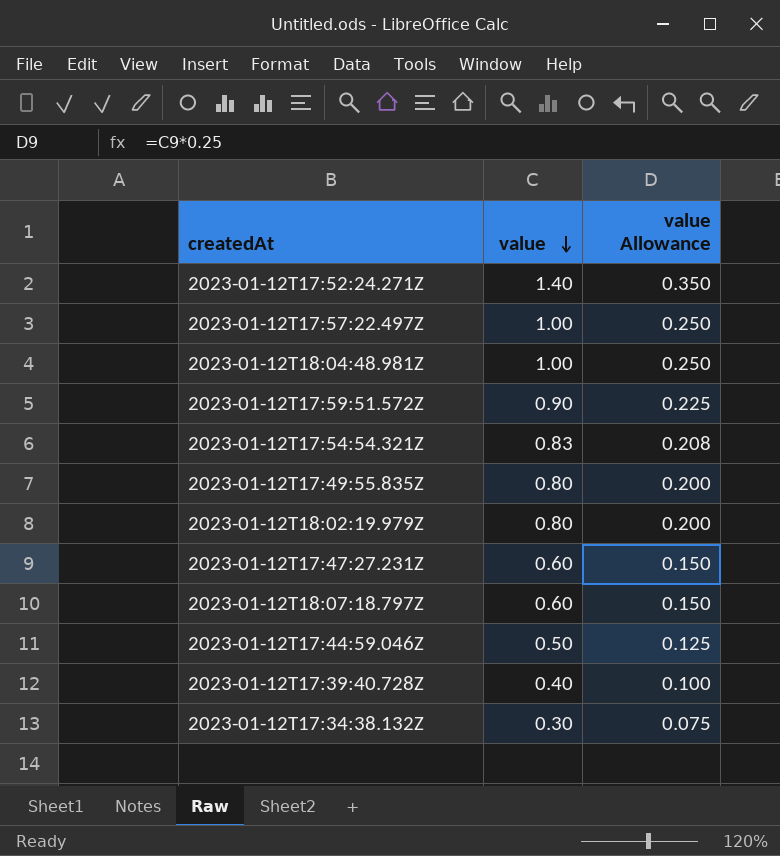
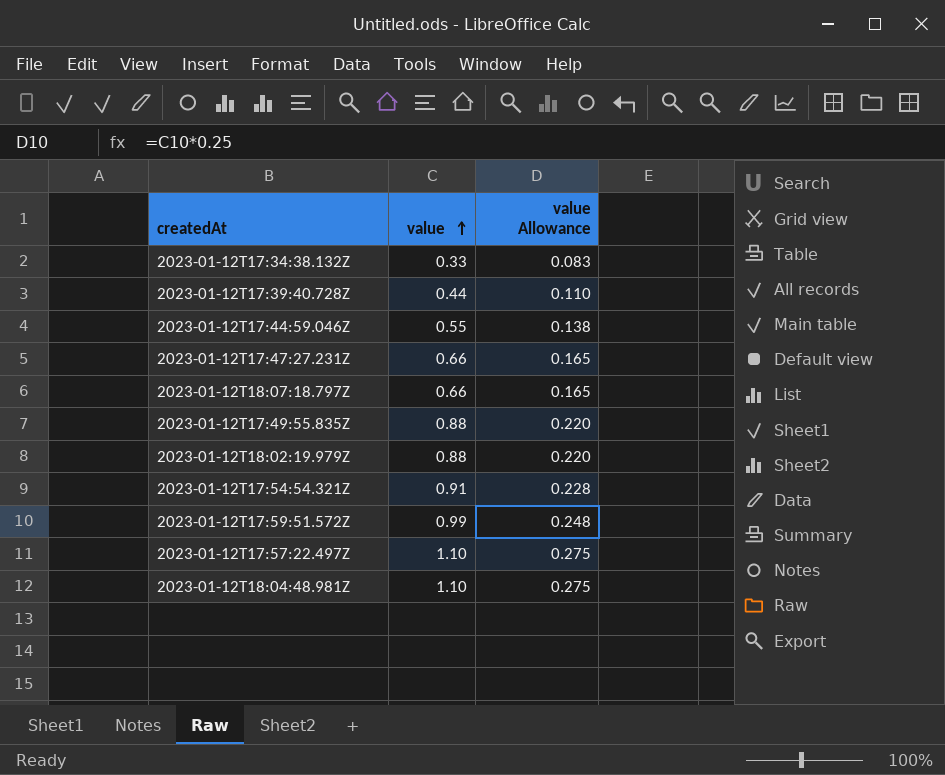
row order: value descending -> value ascending
row 2023-01-12T17:52:24.271Z: 1.40 | 0.350 -> none
2023-01-12T17:34:38.132Z | value: 0.30 -> 0.33
2023-01-12T17:34:38.132Z | value Allowance: 0.075 -> 0.083
2023-01-12T17:39:40.728Z | value: 0.40 -> 0.44
2023-01-12T17:39:40.728Z | value Allowance: 0.100 -> 0.110
2023-01-12T17:44:59.046Z | value: 0.50 -> 0.55
2023-01-12T17:44:59.046Z | value Allowance: 0.125 -> 0.138
2023-01-12T17:47:27.231Z | value: 0.60 -> 0.66
2023-01-12T17:47:27.231Z | value Allowance: 0.150 -> 0.165
2023-01-12T18:07:18.797Z | value: 0.60 -> 0.66
2023-01-12T18:07:18.797Z | value Allowance: 0.150 -> 0.165
2023-01-12T17:49:55.835Z | value: 0.80 -> 0.88
2023-01-12T17:49:55.835Z | value Allowance: 0.200 -> 0.220
2023-01-12T18:02:19.979Z | value: 0.80 -> 0.88
2023-01-12T18:02:19.979Z | value Allowance: 0.200 -> 0.220
2023-01-12T17:54:54.321Z | value: 0.83 -> 0.91
2023-01-12T17:54:54.321Z | value Allowance: 0.208 -> 0.228
2023-01-12T17:59:51.572Z | value: 0.90 -> 0.99
2023-01-12T17:59:51.572Z | value Allowance: 0.225 -> 0.248
2023-01-12T17:57:22.497Z | value: 1.00 -> 1.10
2023-01-12T17:57:22.497Z | value Allowance: 0.250 -> 0.275
2023-01-12T18:04:48.981Z | value: 1.00 -> 1.10
2023-01-12T18:04:48.981Z | value Allowance: 0.250 -> 0.275

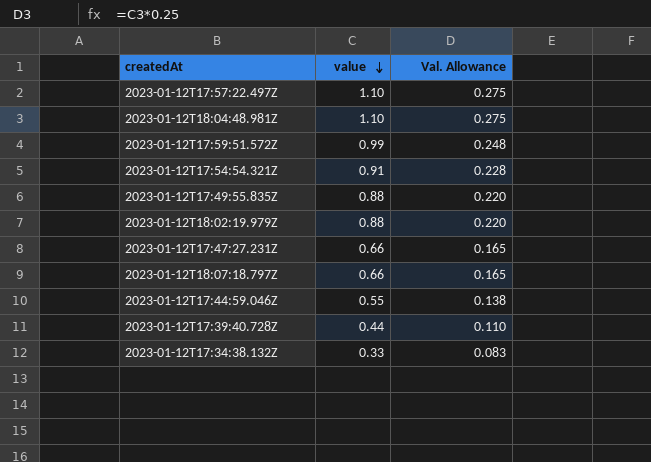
row order: value ascending -> value descending
column name: value Allowance -> Val. Allowance

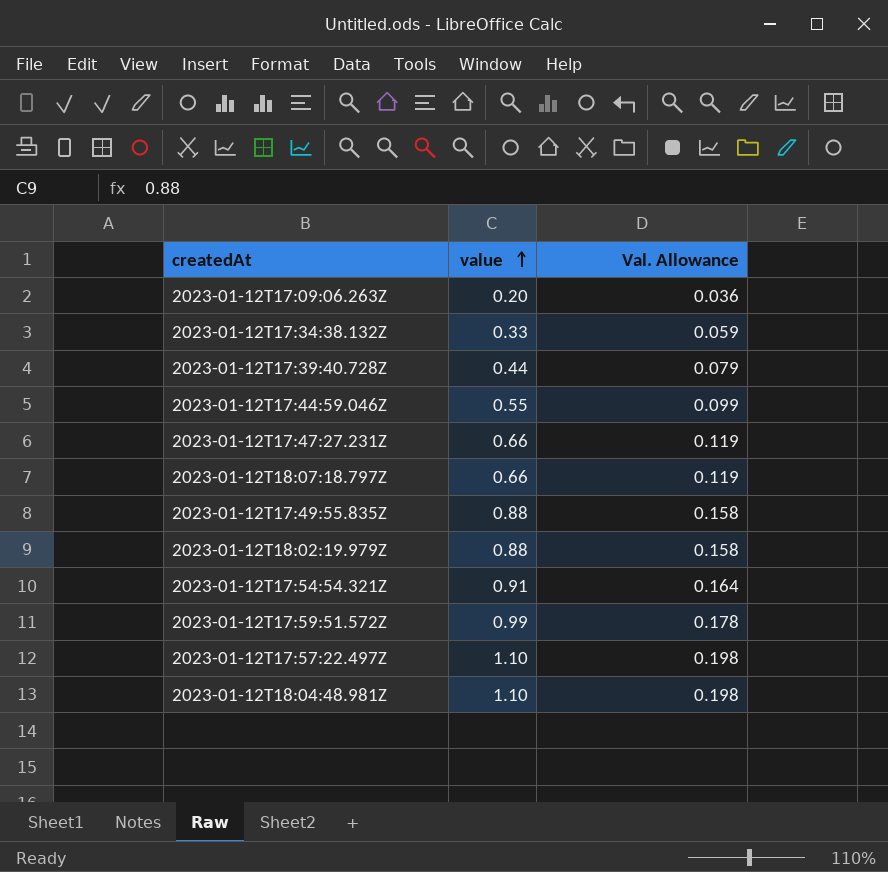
row order: value descending -> value ascending
column Val. Allowance | formula: [value] * 0.25 -> [value] * 0.18
row 2023-01-12T17:09:06.263Z: none -> 0.20 | 0.036

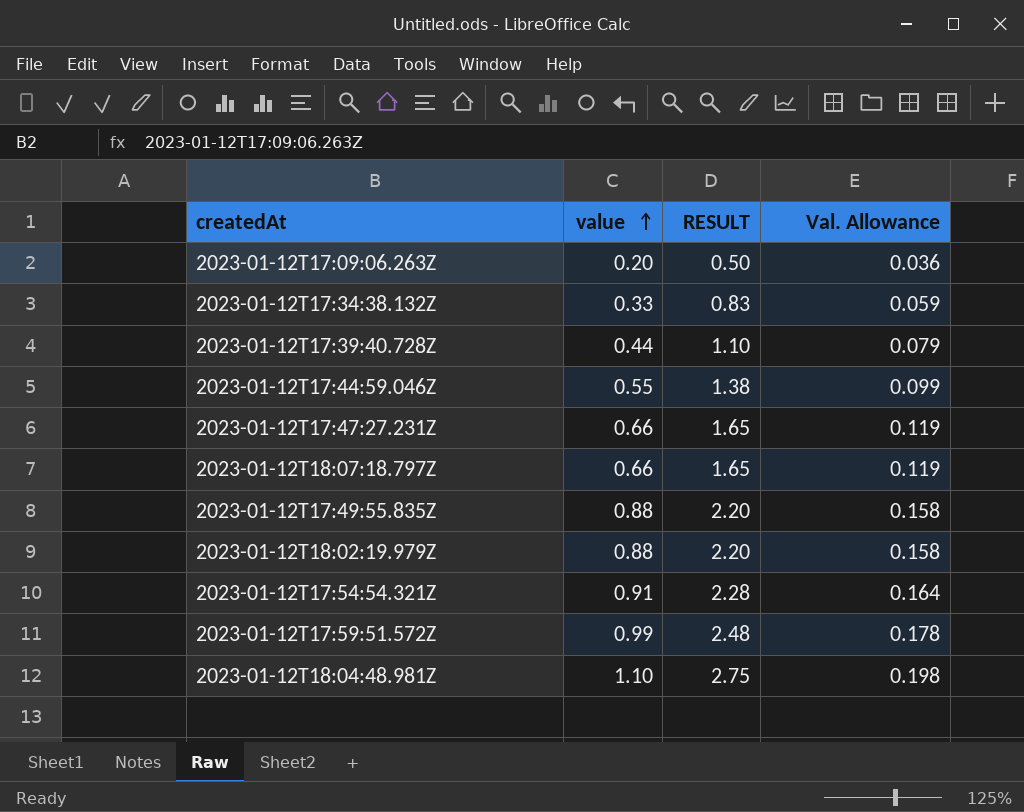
column RESULT | formula: none -> [value] * 2.5
row 2023-01-12T17:57:22.497Z: 1.10 | 0.198 -> none

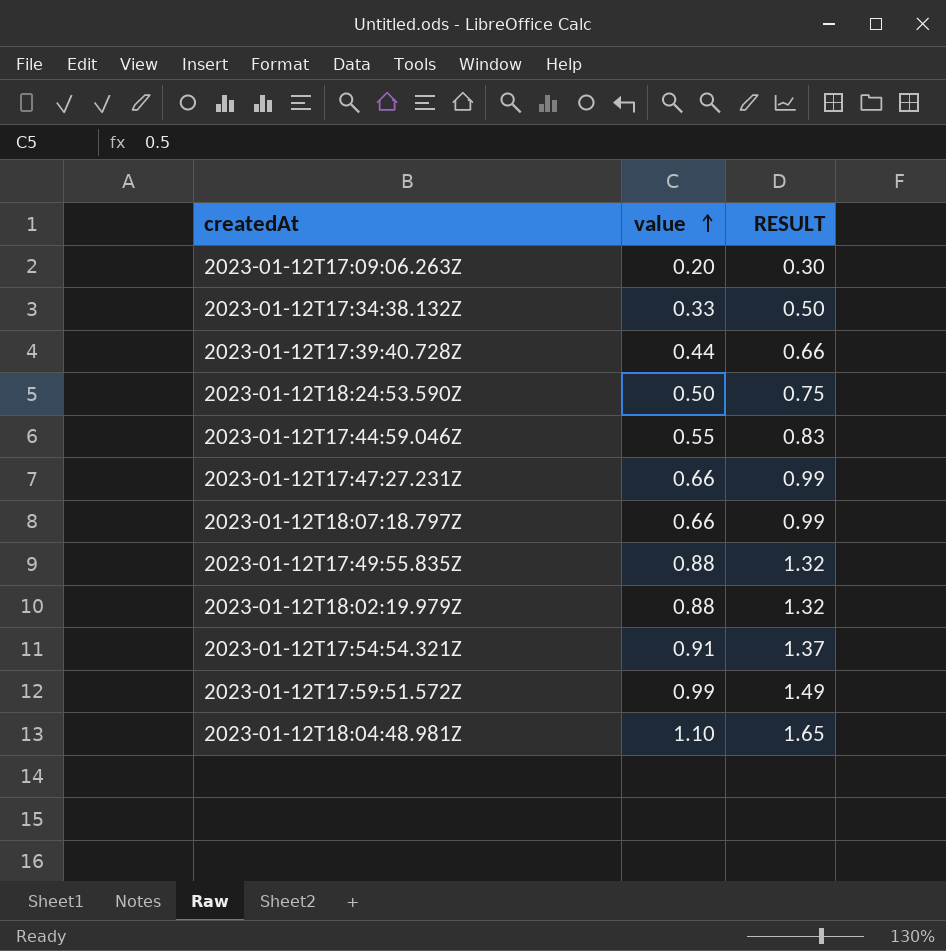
column Val. Allowance | formula: [value] * 0.18 -> none
column RESULT | formula: [value] * 2.5 -> [value] * 1.5
row 2023-01-12T18:24:53.590Z: none -> 0.50 | 0.75

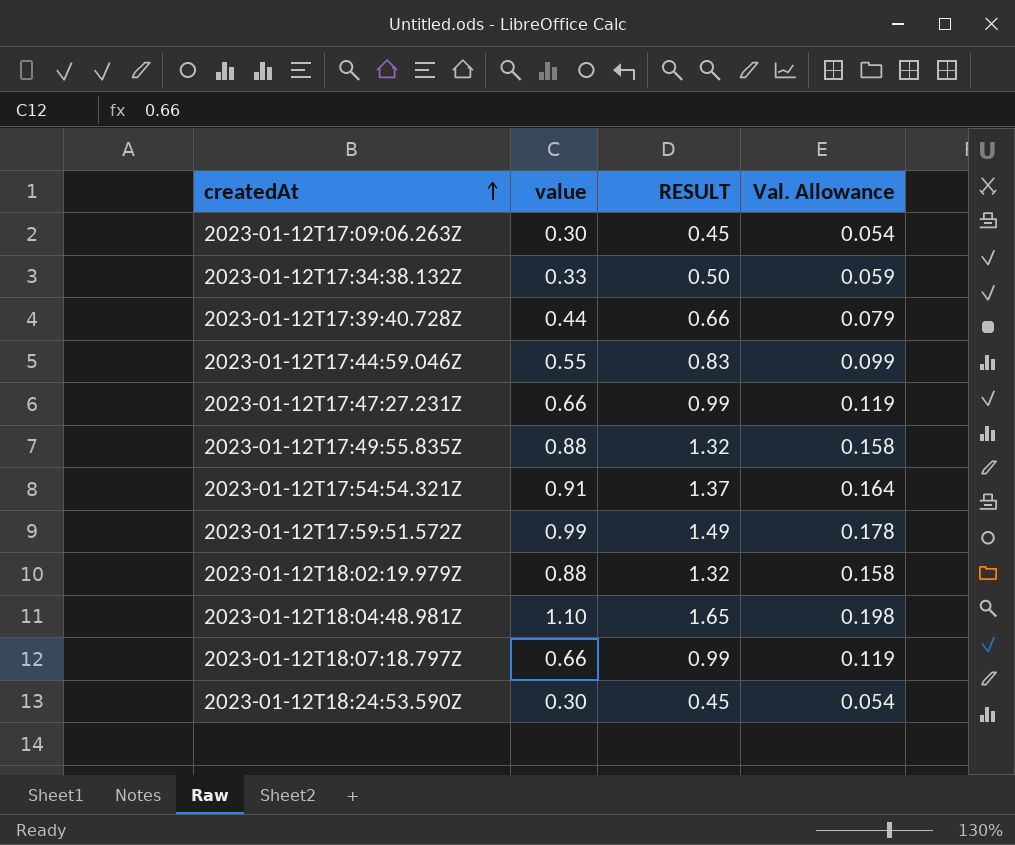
row order: value ascending -> createdAt ascending
column Val. Allowance | formula: none -> [value] * 0.18
2023-01-12T17:09:06.263Z | value: 0.20 -> 0.30
2023-01-12T17:09:06.263Z | RESULT: 0.30 -> 0.45
2023-01-12T18:24:53.590Z | value: 0.50 -> 0.30
2023-01-12T18:24:53.590Z | RESULT: 0.75 -> 0.45

